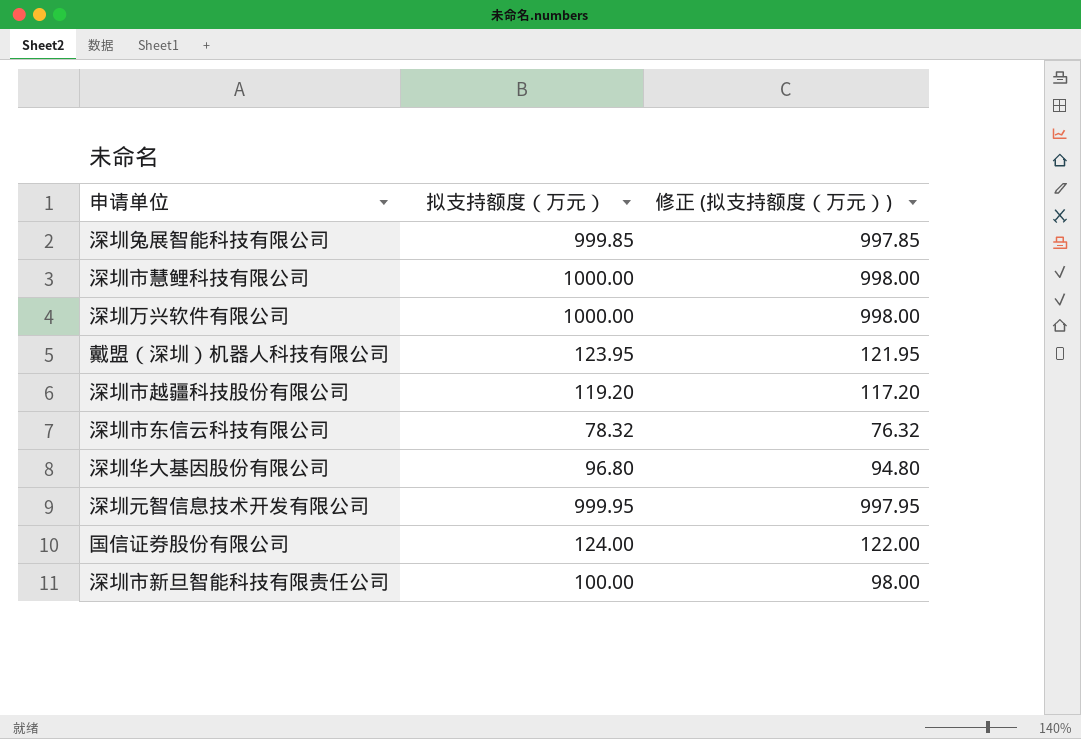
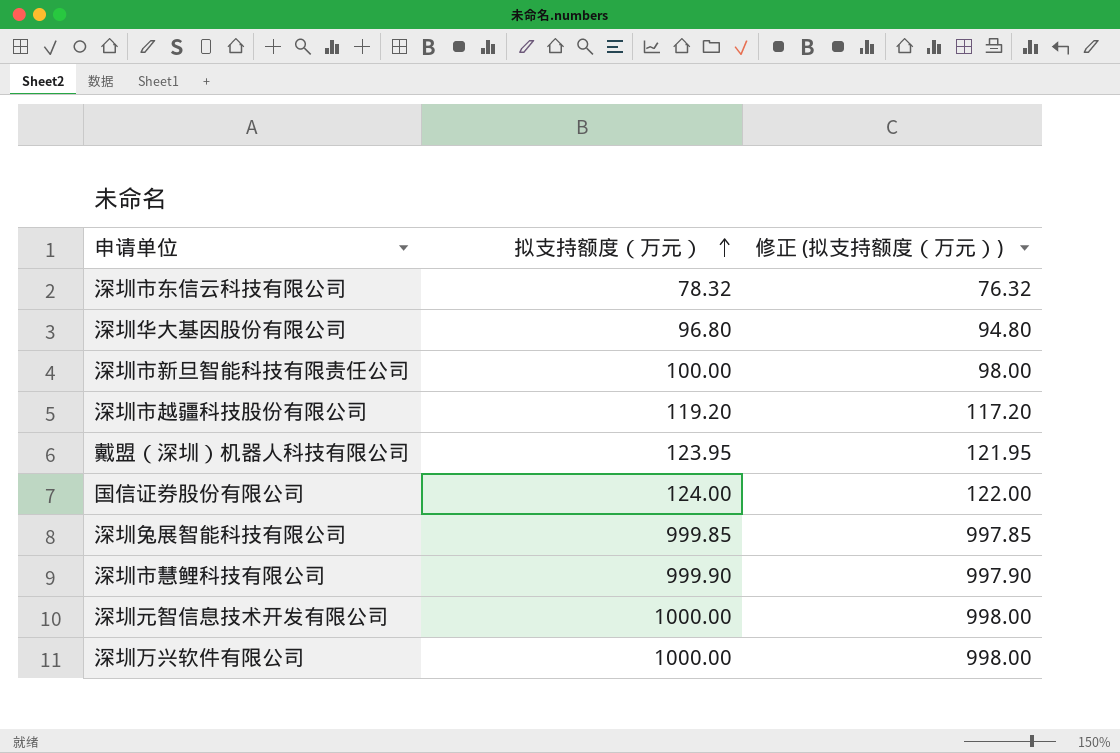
row order: none -> 拟支持额度（万元） ascending
深圳市慧鲤科技有限公司 | 拟支持额度（万元）: 1000.00 -> 999.90
深圳市慧鲤科技有限公司 | 修正 (拟支持额度（万元）): 998.00 -> 997.90
深圳元智信息技术开发有限公司 | 拟支持额度（万元）: 999.95 -> 1000.00
深圳元智信息技术开发有限公司 | 修正 (拟支持额度（万元）): 997.95 -> 998.00

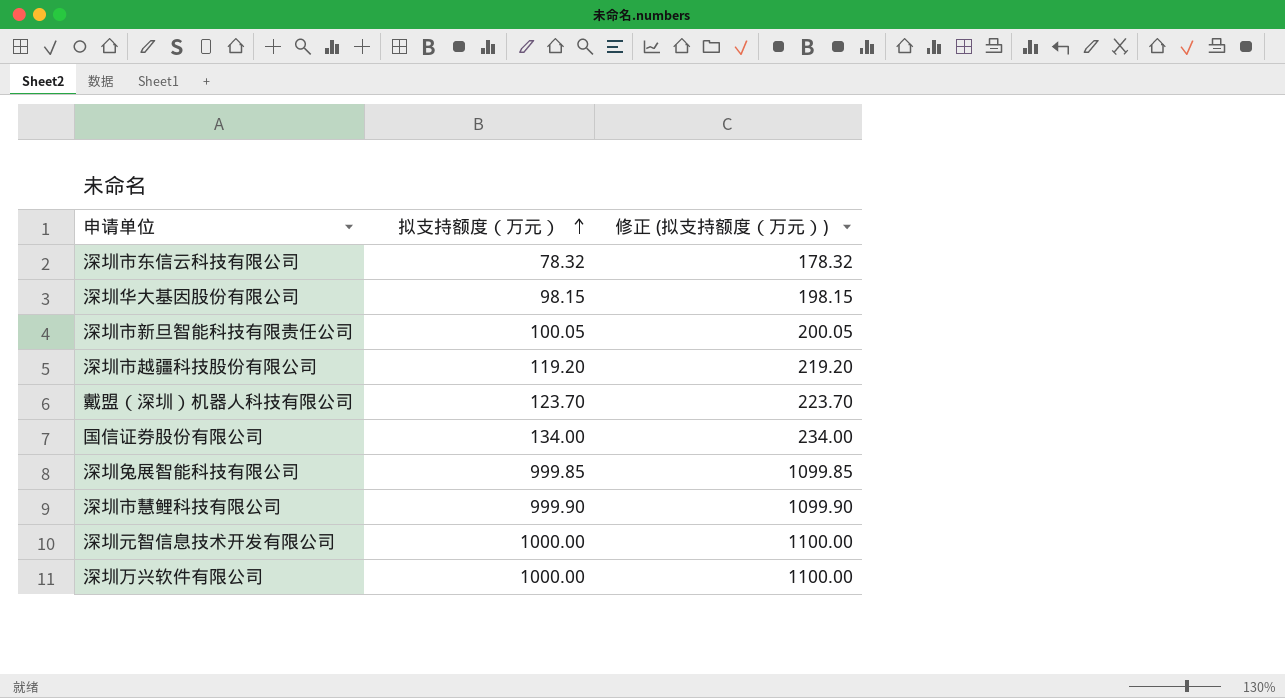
column 修正 (拟支持额度（万元）) | formula: [拟支持额度（万元）] - 2 -> [拟支持额度（万元）] + 100
深圳华大基因股份有限公司 | 拟支持额度（万元）: 96.80 -> 98.15
深圳市新旦智能科技有限责任公司 | 拟支持额度（万元）: 100.00 -> 100.05
戴盟（深圳）机器人科技有限公司 | 拟支持额度（万元）: 123.95 -> 123.70
国信证券股份有限公司 | 拟支持额度（万元）: 124.00 -> 134.00

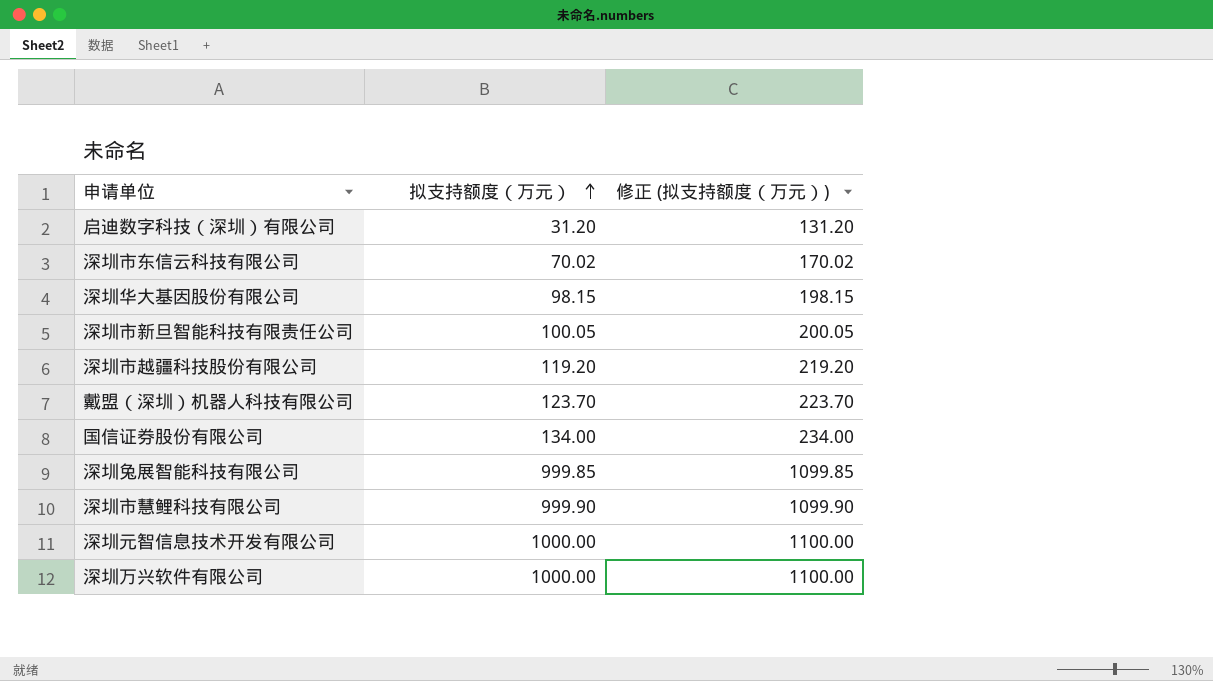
row 启迪数字科技（深圳）有限公司: none -> 31.20 | 131.20
深圳市东信云科技有限公司 | 拟支持额度（万元）: 78.32 -> 70.02
深圳市东信云科技有限公司 | 修正 (拟支持额度（万元）): 178.32 -> 170.02

